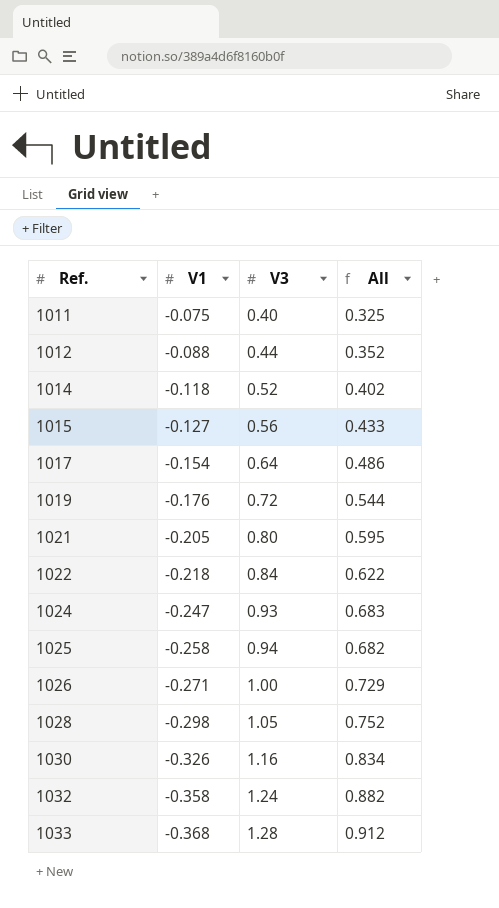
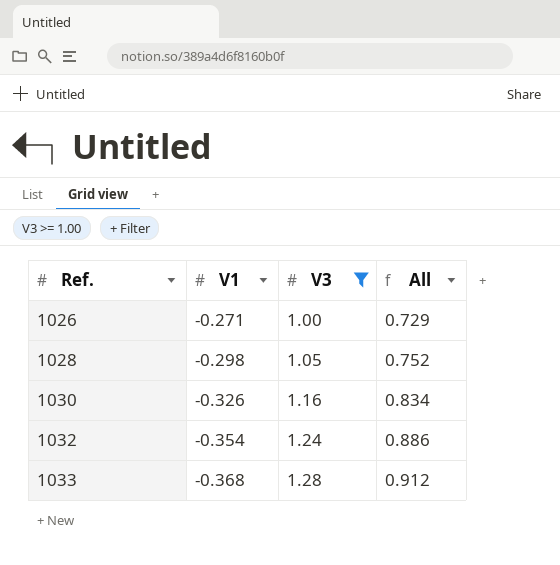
filter: none -> V3 >= 1.00
1032 | V1: -0.358 -> -0.354
1032 | All: 0.882 -> 0.886

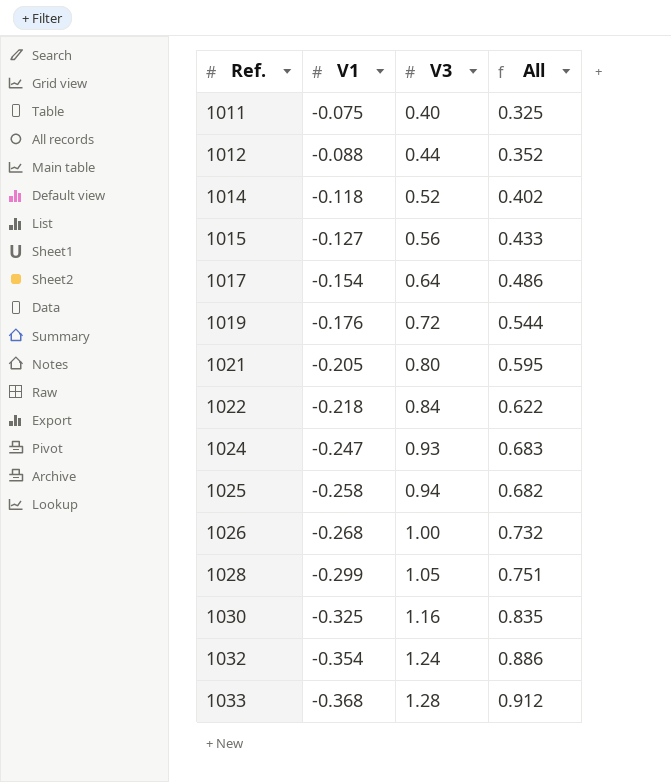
filter: V3 >= 1.00 -> none
1026 | V1: -0.271 -> -0.268
1026 | All: 0.729 -> 0.732
1028 | V1: -0.298 -> -0.299
1028 | All: 0.752 -> 0.751
1030 | V1: -0.326 -> -0.325
1030 | All: 0.834 -> 0.835

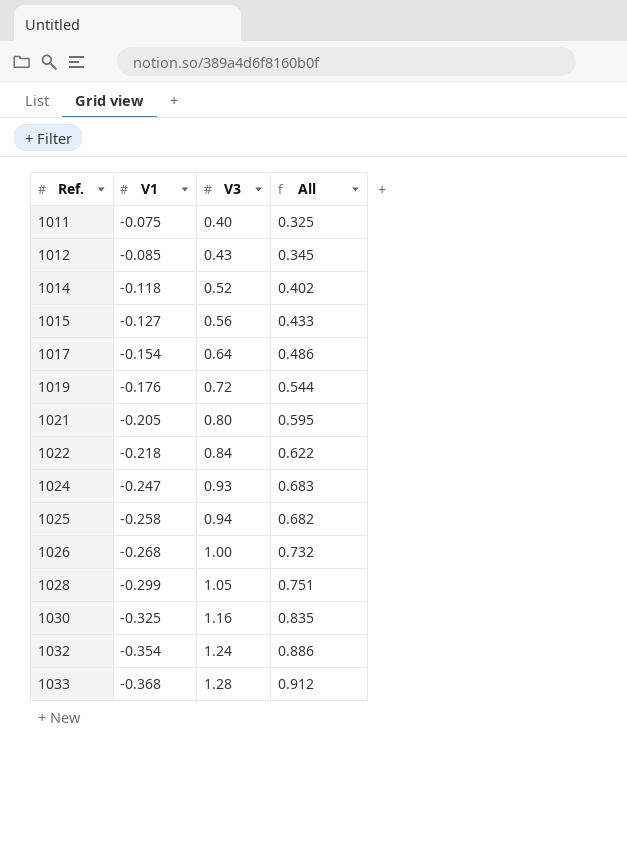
1012 | V1: -0.088 -> -0.085
1012 | V3: 0.44 -> 0.43
1012 | All: 0.352 -> 0.345

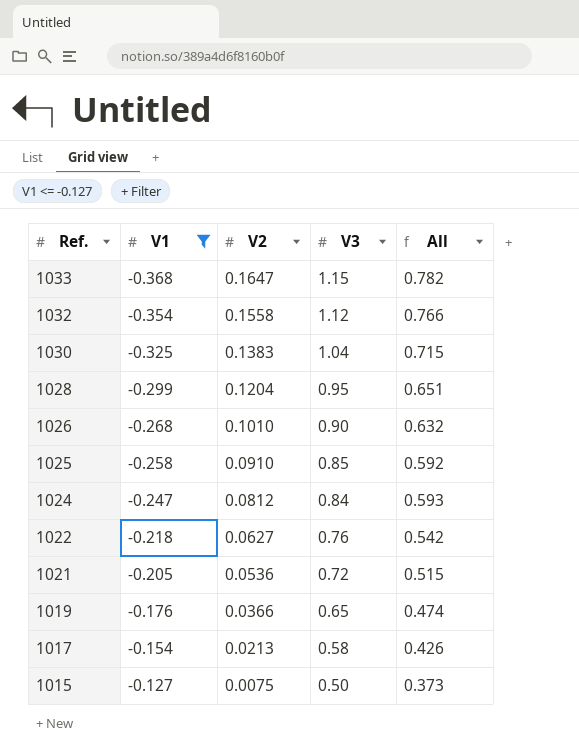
filter: none -> V1 <= -0.127
row order: Ref. ascending -> Ref. descending
column V2 | position: none -> 3
1033 | V3: 1.28 -> 1.15
1033 | All: 0.912 -> 0.782
1032 | V3: 1.24 -> 1.12
1032 | All: 0.886 -> 0.766
1030 | V3: 1.16 -> 1.04
1030 | All: 0.835 -> 0.715
1028 | V3: 1.05 -> 0.95
1028 | All: 0.751 -> 0.651
1026 | V3: 1.00 -> 0.90
1026 | All: 0.732 -> 0.632
1025 | V3: 0.94 -> 0.85
1025 | All: 0.682 -> 0.592
1024 | V3: 0.93 -> 0.84
1024 | All: 0.683 -> 0.593
1022 | V3: 0.84 -> 0.76
1022 | All: 0.622 -> 0.542
1021 | V3: 0.80 -> 0.72
1021 | All: 0.595 -> 0.515
1019 | V3: 0.72 -> 0.65
1019 | All: 0.544 -> 0.474
1017 | V3: 0.64 -> 0.58
1017 | All: 0.486 -> 0.426
1015 | V3: 0.56 -> 0.50
1015 | All: 0.433 -> 0.373

